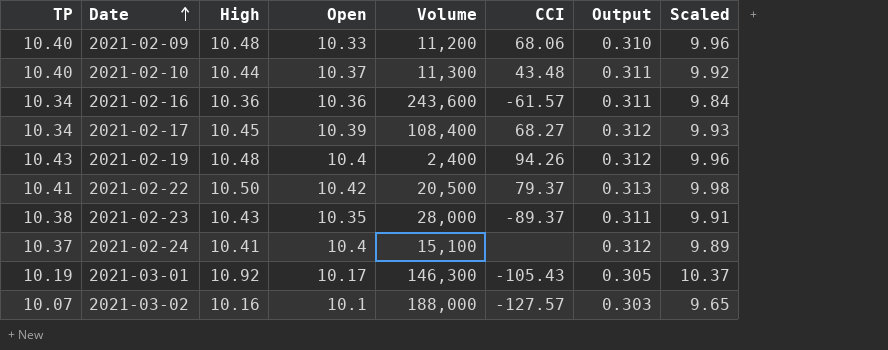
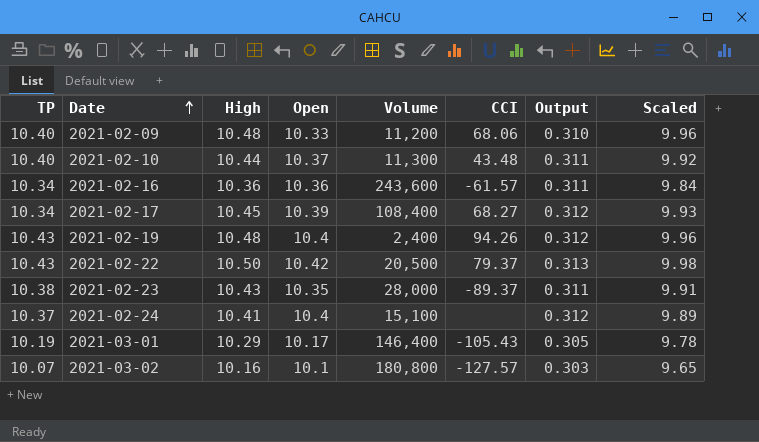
2021-02-22 | TP: 10.41 -> 10.43
2021-03-01 | High: 10.92 -> 10.29
2021-03-01 | Volume: 146,300 -> 146,400
2021-03-01 | Scaled: 10.37 -> 9.78
2021-03-02 | Volume: 188,000 -> 180,800

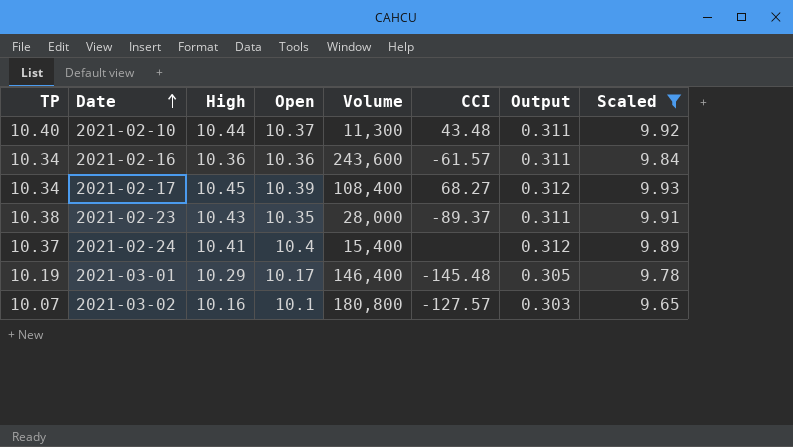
filter: none -> Scaled <= 9.93
2021-02-24 | Volume: 15,100 -> 15,400
2021-03-01 | CCI: -105.43 -> -145.48

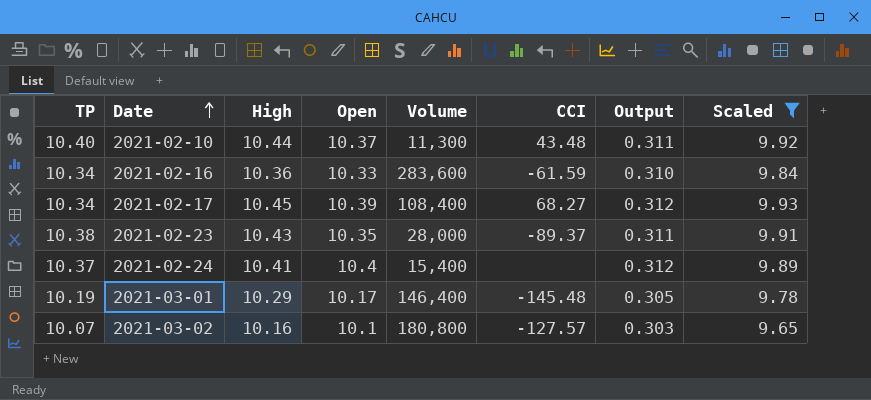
2021-02-16 | Open: 10.36 -> 10.33
2021-02-16 | Volume: 243,600 -> 283,600
2021-02-16 | CCI: -61.57 -> -61.59
2021-02-16 | Output: 0.311 -> 0.310

